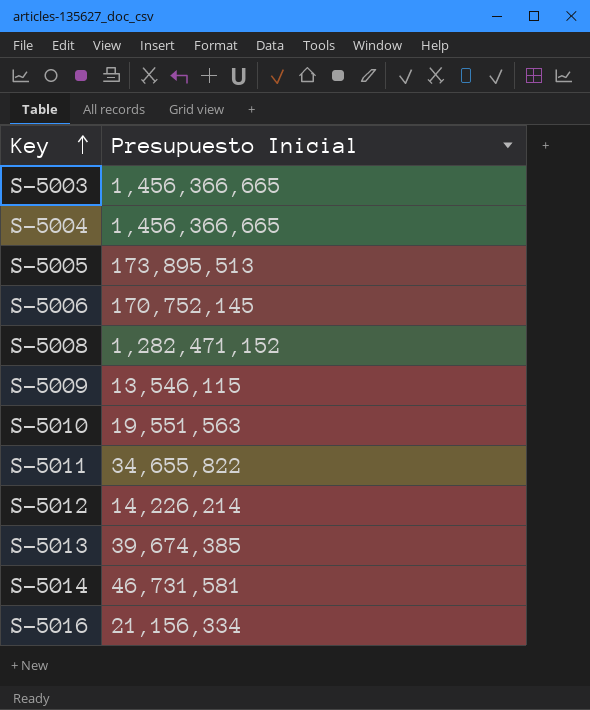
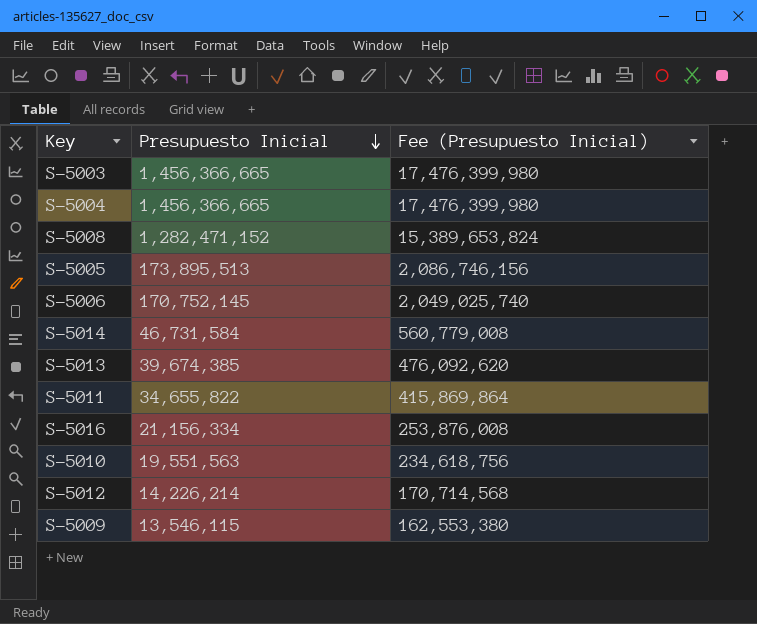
row order: Key ascending -> Presupuesto Inicial descending
column Fee (Presupuesto Inicial) | formula: none -> [Presupuesto Inicial] * 12
S-5014 | Presupuesto Inicial: 46,731,581 -> 46,731,584

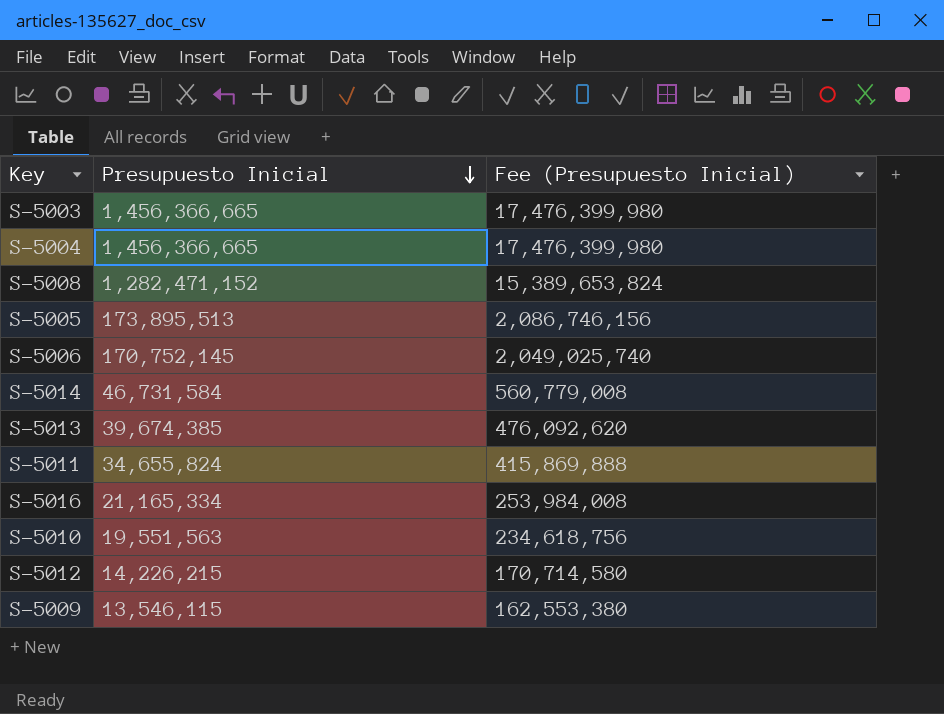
S-5011 | Presupuesto Inicial: 34,655,822 -> 34,655,824
S-5011 | Fee (Presupuesto Inicial): 415,869,864 -> 415,869,888
S-5016 | Presupuesto Inicial: 21,156,334 -> 21,165,334
S-5016 | Fee (Presupuesto Inicial): 253,876,008 -> 253,984,008
S-5012 | Presupuesto Inicial: 14,226,214 -> 14,226,215
S-5012 | Fee (Presupuesto Inicial): 170,714,568 -> 170,714,580

